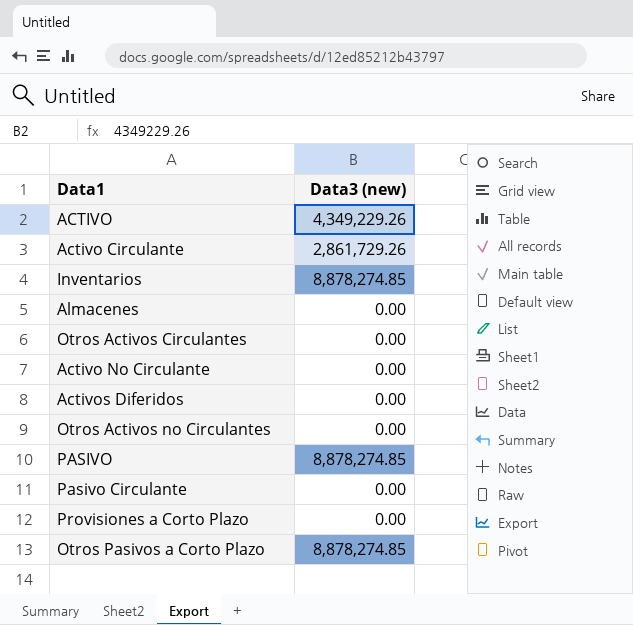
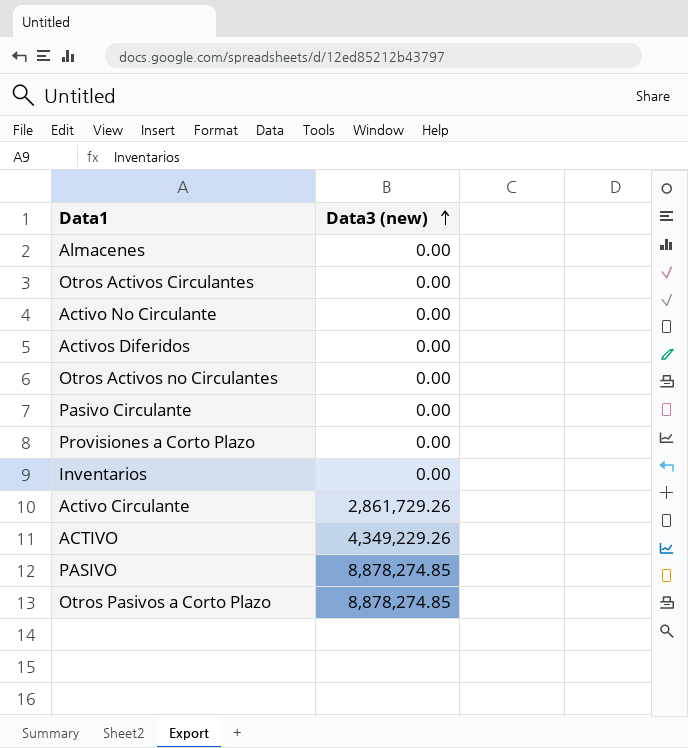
row order: none -> Data3 (new) ascending
Inventarios | Data3 (new): 8,878,274.85 -> 0.00

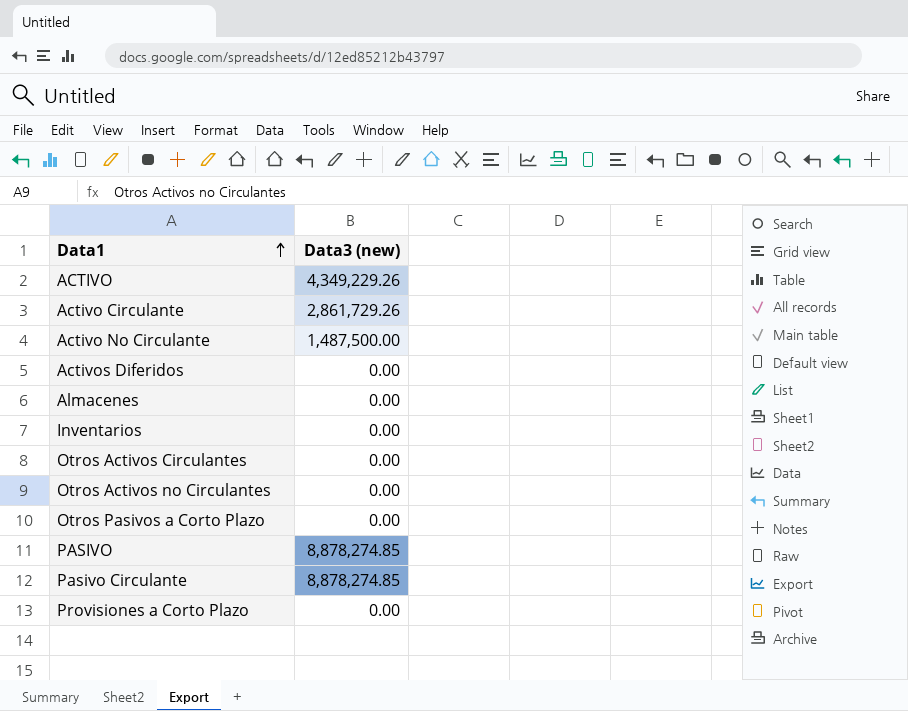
row order: Data3 (new) ascending -> Data1 ascending
Activo No Circulante | Data3 (new): 0.00 -> 1,487,500.00
Otros Pasivos a Corto Plazo | Data3 (new): 8,878,274.85 -> 0.00
Pasivo Circulante | Data3 (new): 0.00 -> 8,878,274.85

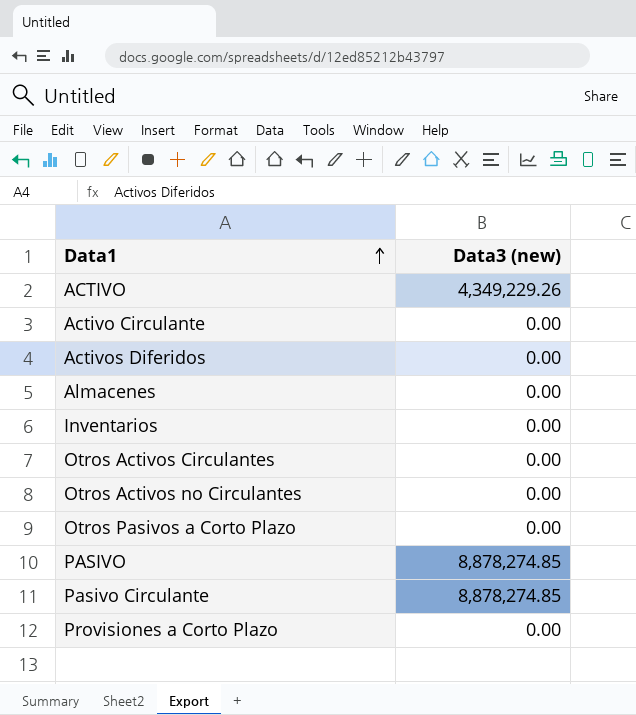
row Activo No Circulante: 1,487,500.00 -> none
Activo Circulante | Data3 (new): 2,861,729.26 -> 0.00

